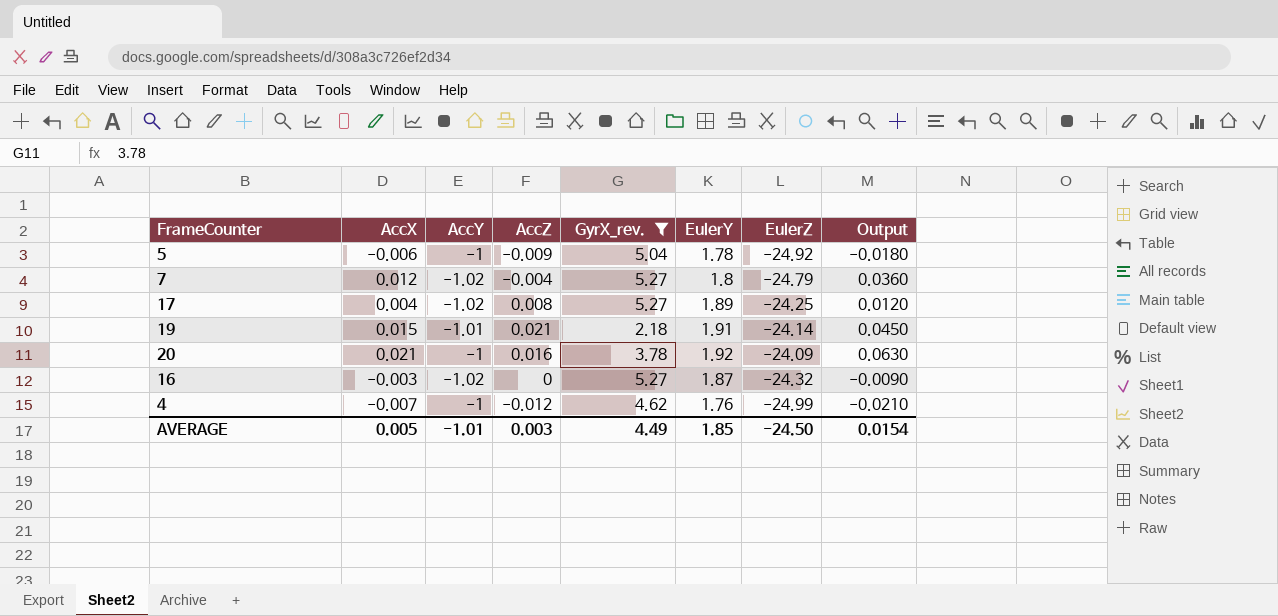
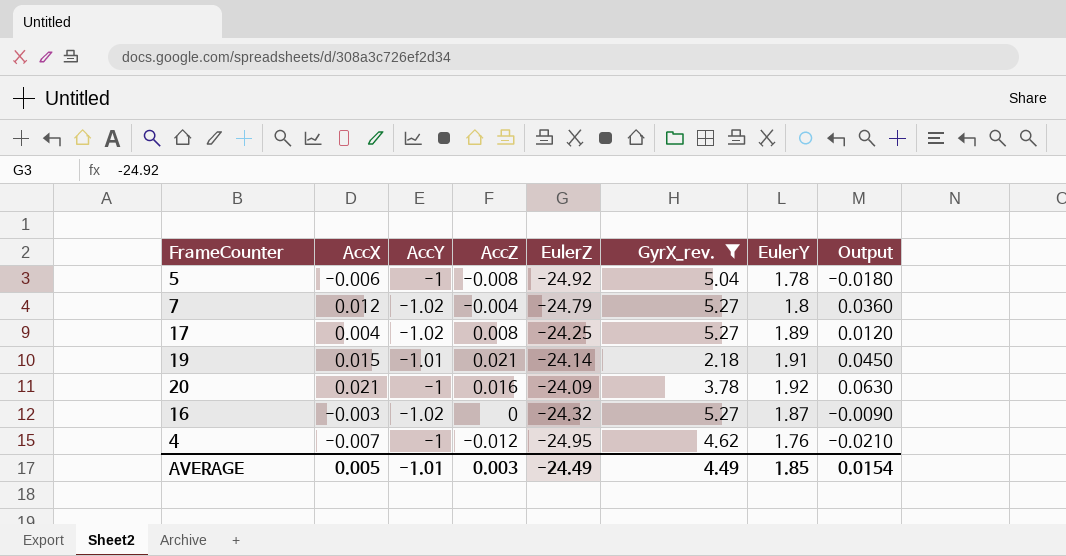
column EulerZ | position: 7 -> 5
5 | AccZ: -0.009 -> -0.008
4 | EulerZ: -24.99 -> -24.95
AVERAGE | EulerZ: -24.50 -> -24.49

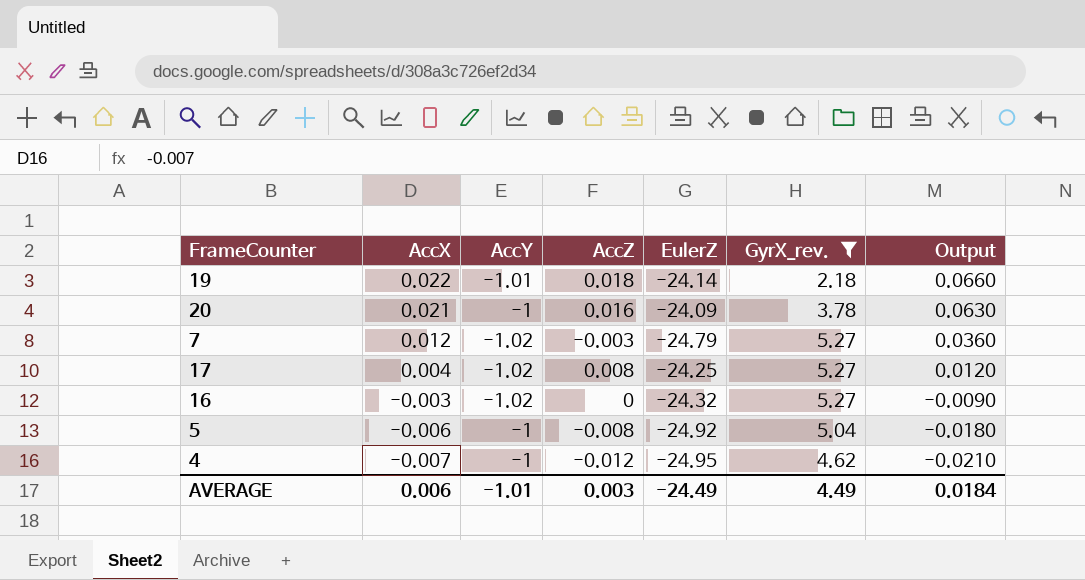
row order: none -> AccX descending
column EulerY | position: 7 -> none
19 | AccX: 0.015 -> 0.022
19 | AccZ: 0.021 -> 0.018
19 | Output: 0.0450 -> 0.0660
7 | AccZ: -0.004 -> -0.003
AVERAGE | AccX: 0.005 -> 0.006
AVERAGE | Output: 0.0154 -> 0.0184

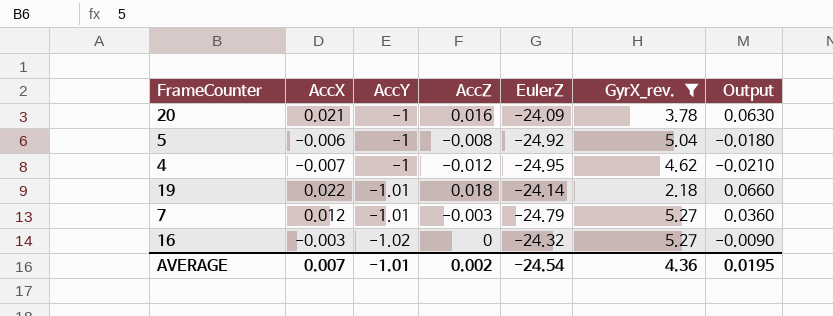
row order: AccX descending -> AccY descending
row 17: 0.004 | -1.02 | 0.008 | -24.25 | 5.27 | 0.0120 -> none
7 | AccY: -1.02 -> -1.01
AVERAGE | AccX: 0.006 -> 0.007
AVERAGE | AccZ: 0.003 -> 0.002
AVERAGE | EulerZ: -24.49 -> -24.54
AVERAGE | GyrX_rev.: 4.49 -> 4.36
AVERAGE | Output: 0.0184 -> 0.0195

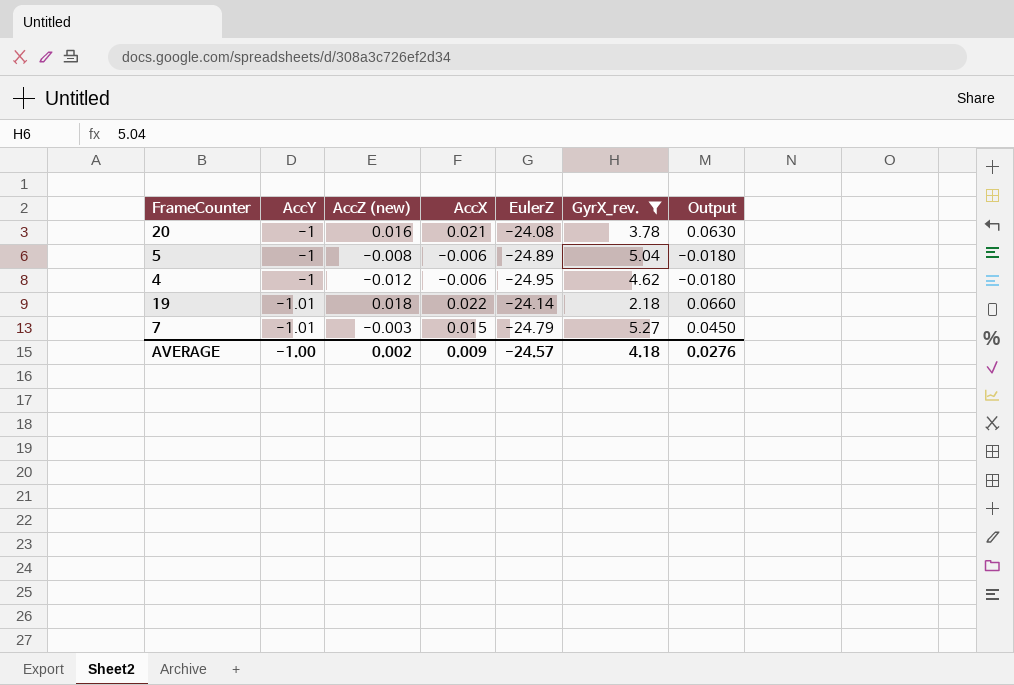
column name: AccZ -> AccZ (new)
column AccX | position: 2 -> 4
row 16: -0.003 | -1.02 | 0 | -24.32 | 5.27 | -0.0090 -> none
20 | EulerZ: -24.09 -> -24.08
5 | EulerZ: -24.92 -> -24.89
4 | AccX: -0.007 -> -0.006
4 | Output: -0.0210 -> -0.0180
7 | AccX: 0.012 -> 0.015
7 | Output: 0.0360 -> 0.0450
AVERAGE | AccY: -1.01 -> -1.00
AVERAGE | AccX: 0.007 -> 0.009
AVERAGE | EulerZ: -24.54 -> -24.57
AVERAGE | GyrX_rev.: 4.36 -> 4.18
AVERAGE | Output: 0.0195 -> 0.0276

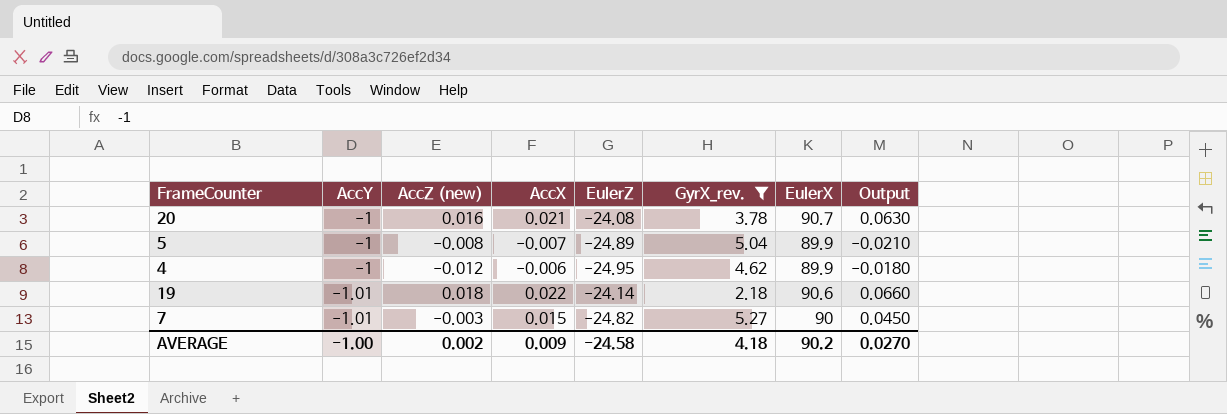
column EulerX | position: none -> 7
5 | AccX: -0.006 -> -0.007
5 | Output: -0.0180 -> -0.0210
7 | EulerZ: -24.79 -> -24.82
AVERAGE | EulerZ: -24.57 -> -24.58
AVERAGE | Output: 0.0276 -> 0.0270

